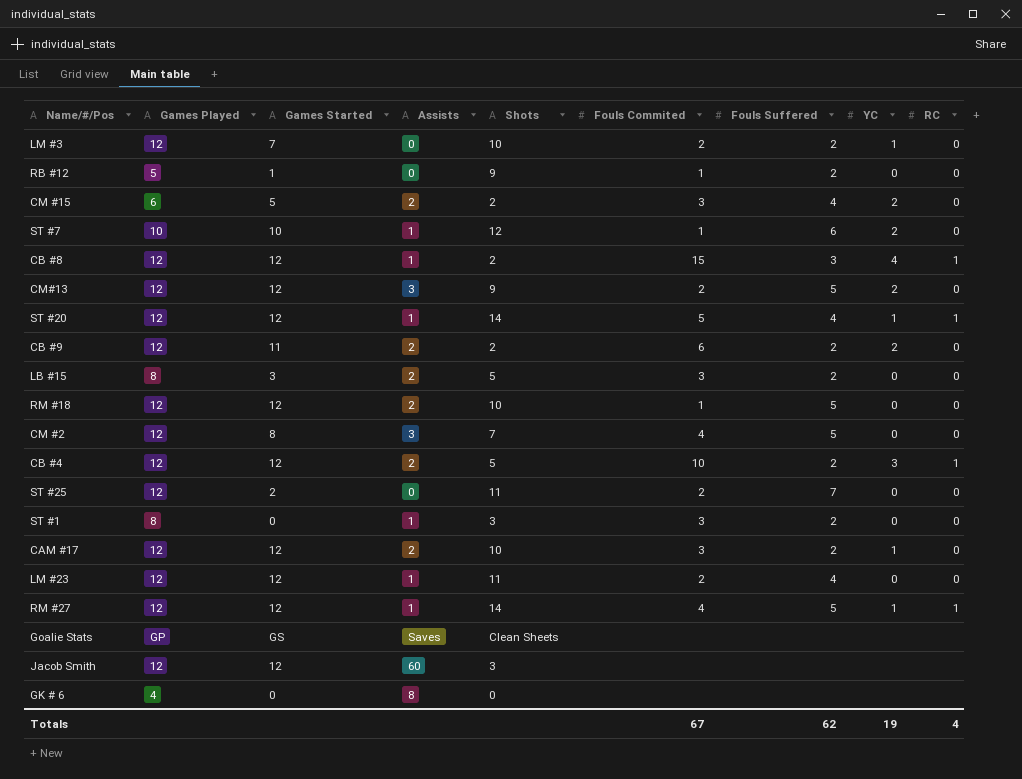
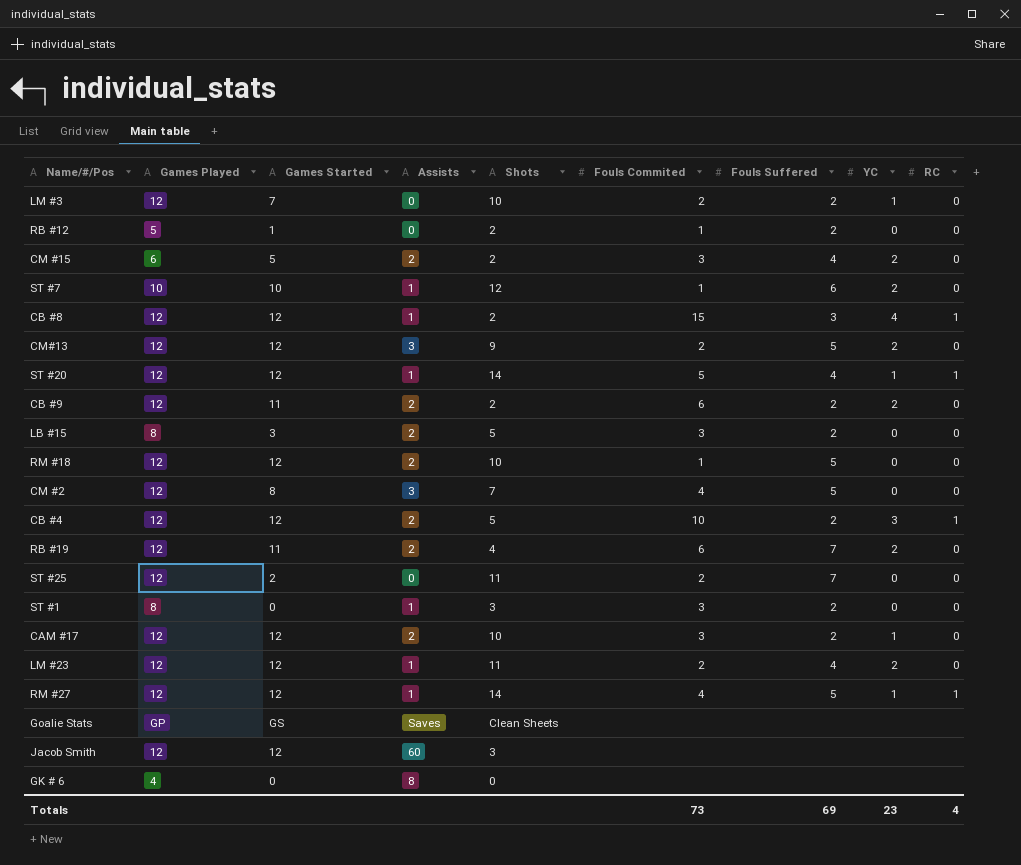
RB #12 | Shots: 9 -> 2
row RB #19: none -> 12 | 11 | 2 | 4 | 6 | 7 | 2 | 0
LM #23 | YC: 0 -> 2
Totals | Fouls Commited: 67 -> 73
Totals | Fouls Suffered: 62 -> 69
Totals | YC: 19 -> 23

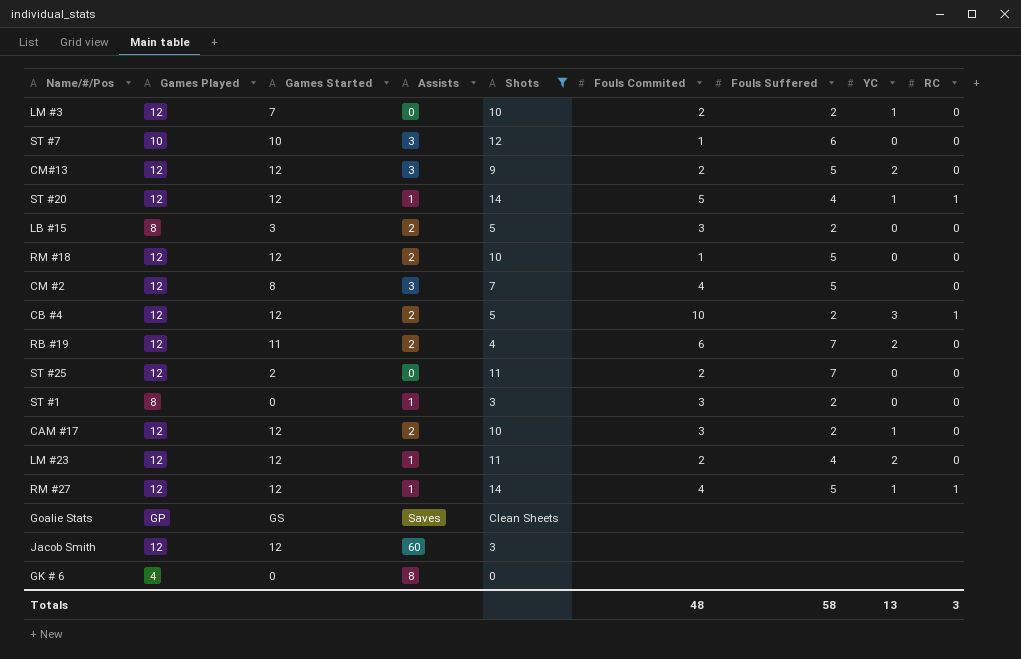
filter: none -> Shots != 2
ST #7 | Assists: 1 -> 3
ST #7 | YC: 2 -> 0
CM #2 | YC: 0 -> none
Totals | Fouls Commited: 73 -> 48
Totals | Fouls Suffered: 69 -> 58
Totals | YC: 23 -> 13
Totals | RC: 4 -> 3

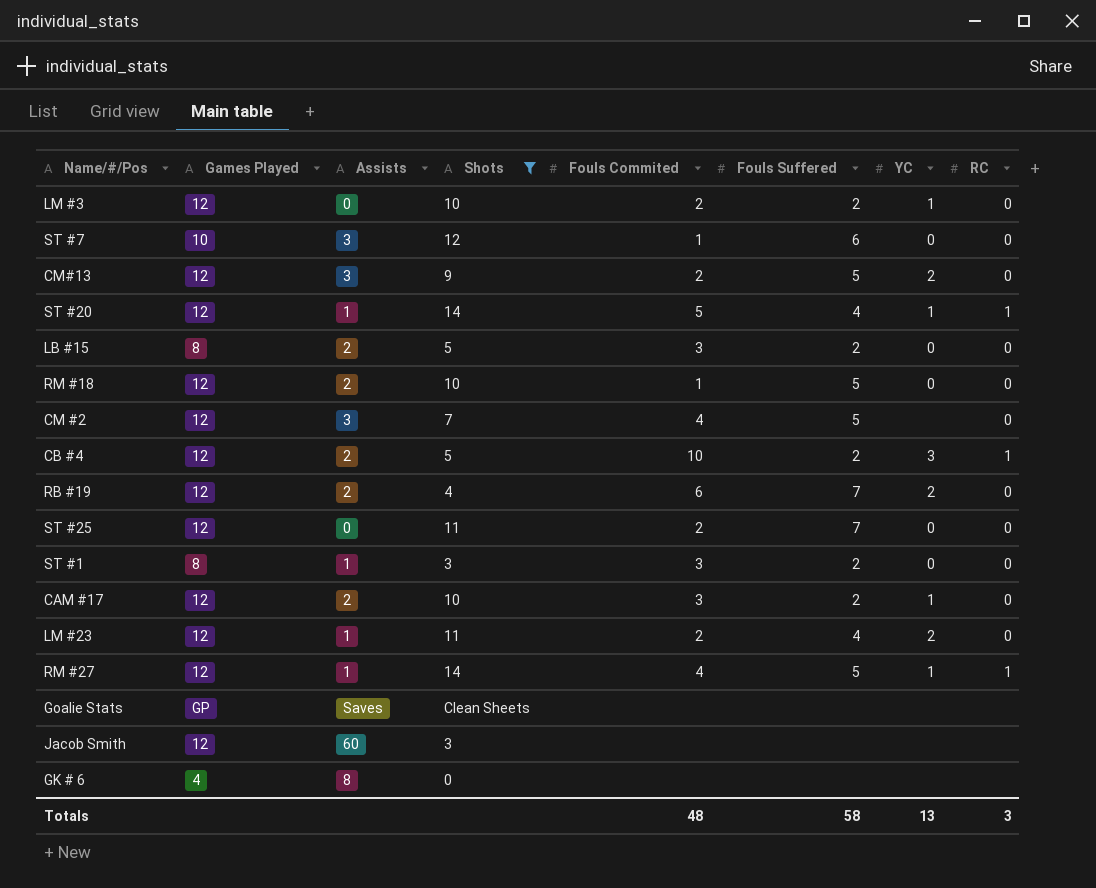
column Games Started | position: 3 -> none

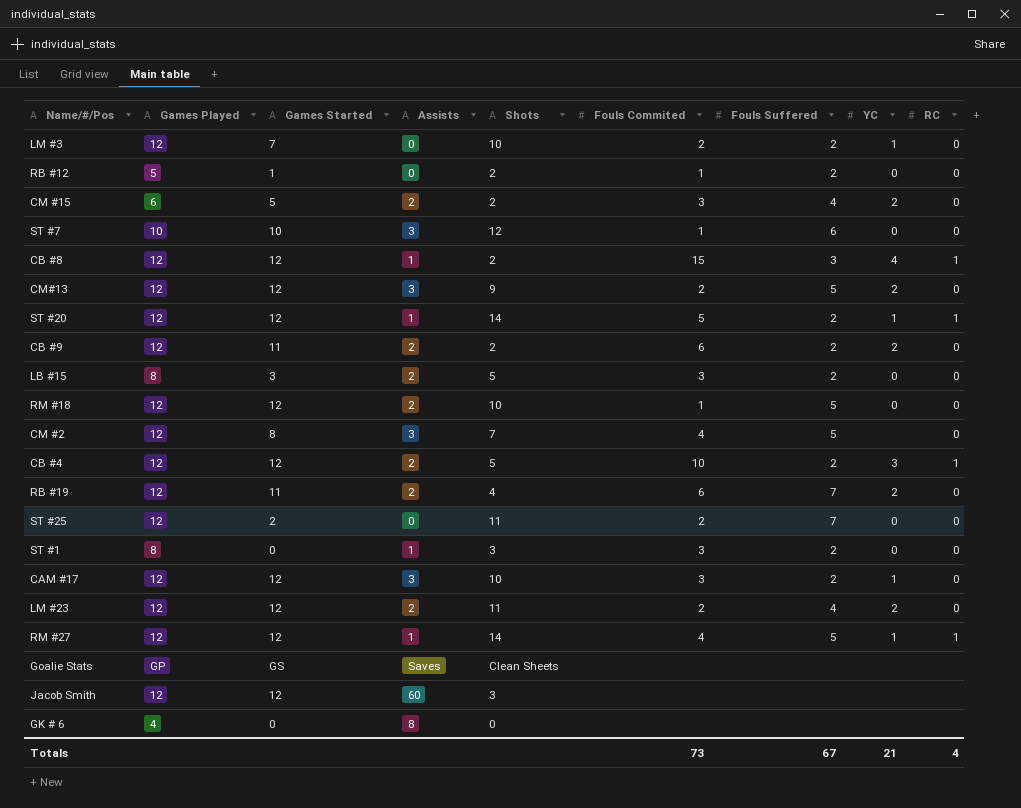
filter: Shots != 2 -> none
column Games Started | position: none -> 3
ST #20 | Fouls Suffered: 4 -> 2
CAM #17 | Assists: 2 -> 3
LM #23 | Assists: 1 -> 2
Totals | Fouls Commited: 48 -> 73
Totals | Fouls Suffered: 58 -> 67
Totals | YC: 13 -> 21
Totals | RC: 3 -> 4

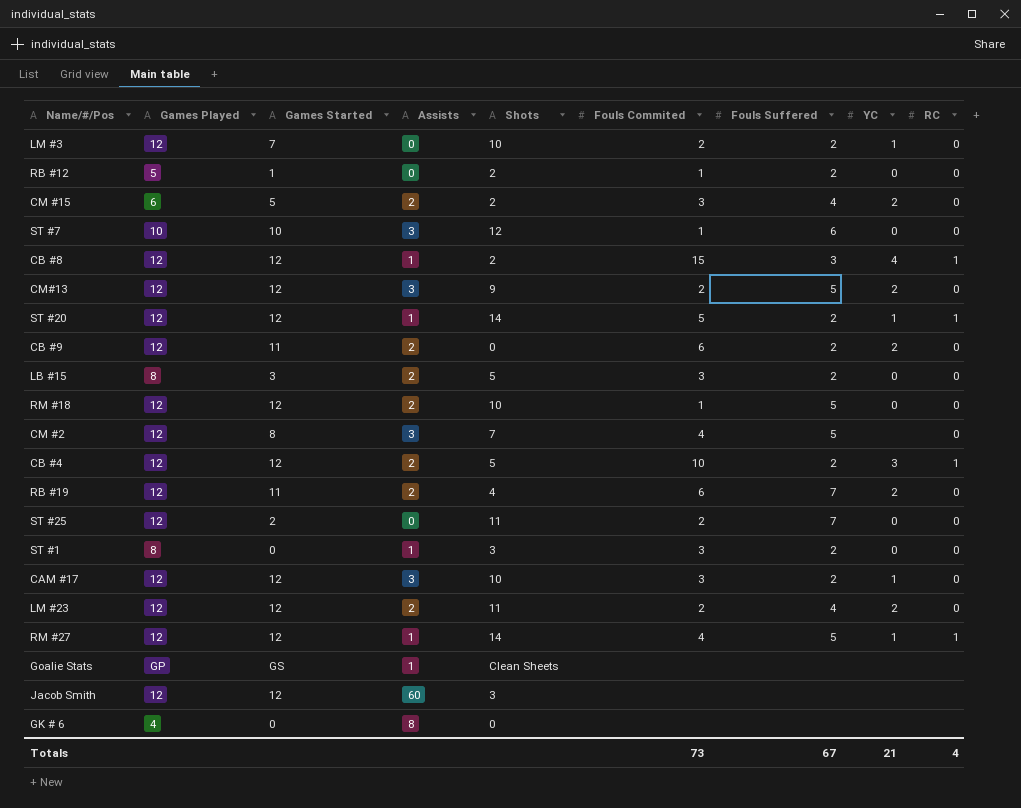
CB #9 | Shots: 2 -> 0
Goalie Stats | Assists: Saves -> 1

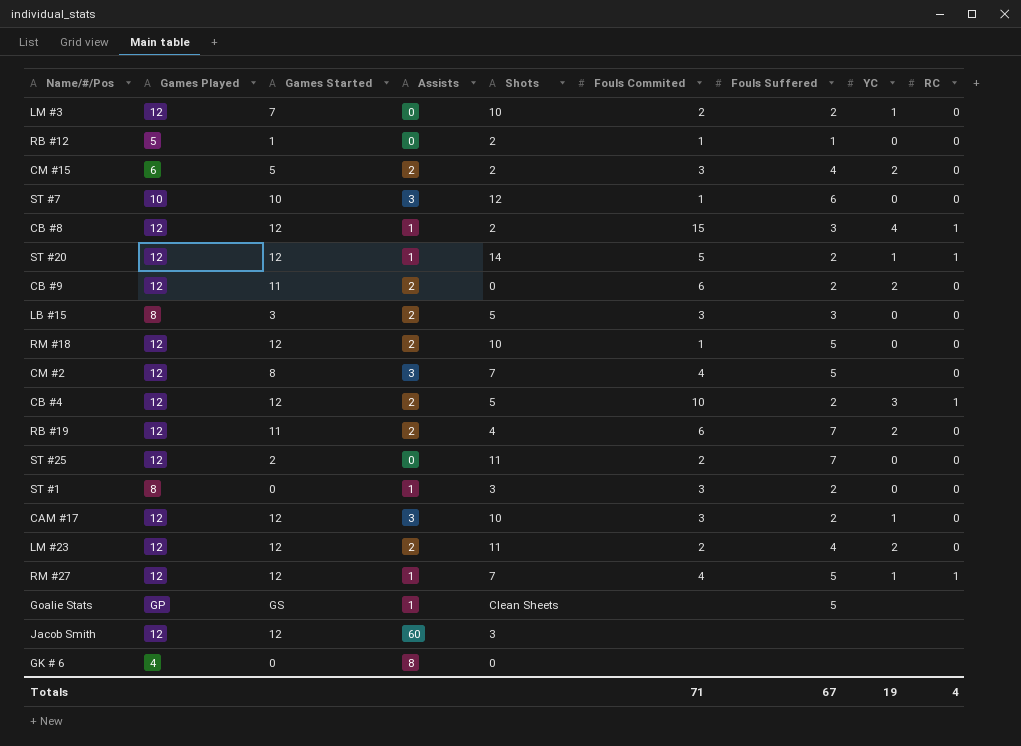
row CM#13: 12 | 12 | 3 | 9 | 2 | 5 | 2 | 0 -> none
RB #12 | Fouls Suffered: 2 -> 1
LB #15 | Fouls Suffered: 2 -> 3
RM #27 | Shots: 14 -> 7
Goalie Stats | Fouls Suffered: none -> 5
Totals | Fouls Commited: 73 -> 71
Totals | YC: 21 -> 19

